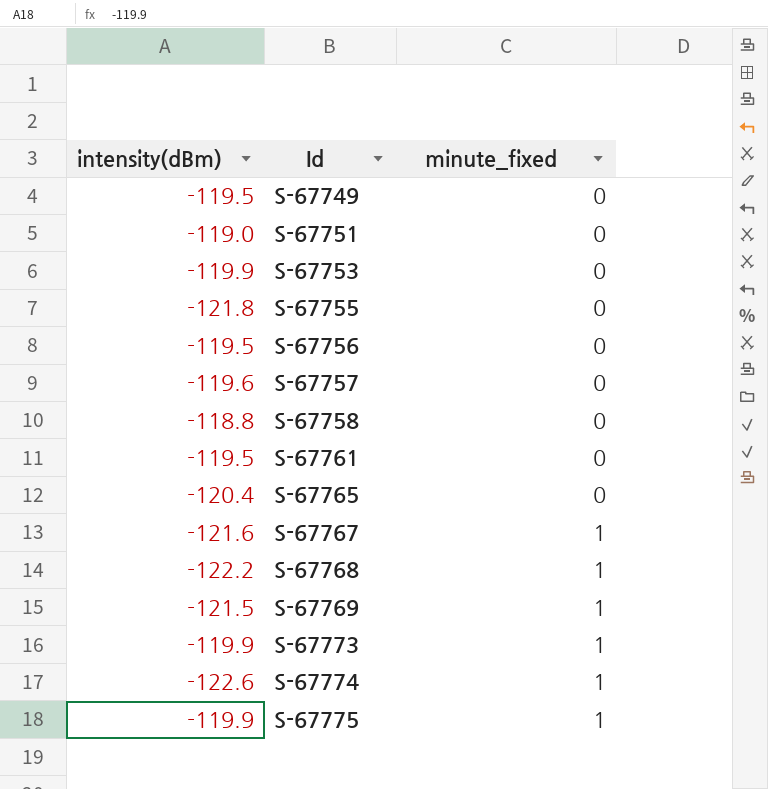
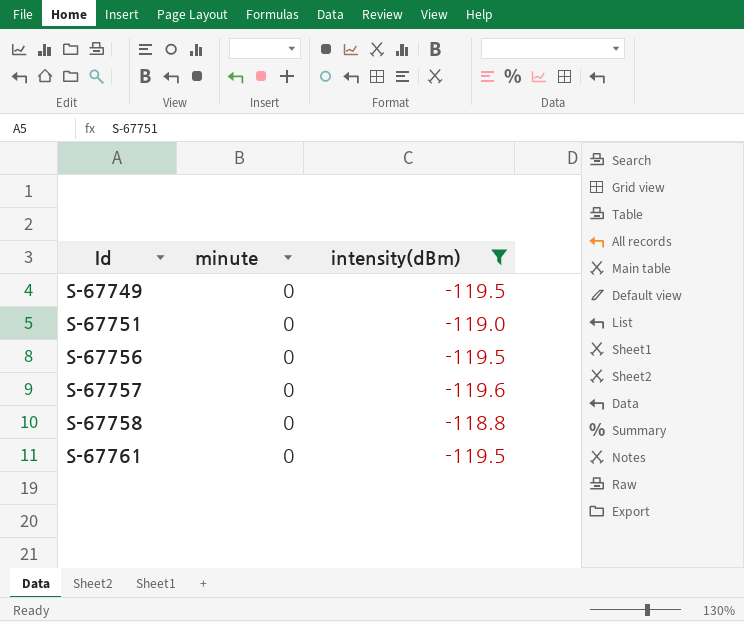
filter: none -> intensity(dBm) >= -119.6
column name: minute_fixed -> minute
column intensity(dBm) | position: 1 -> 3

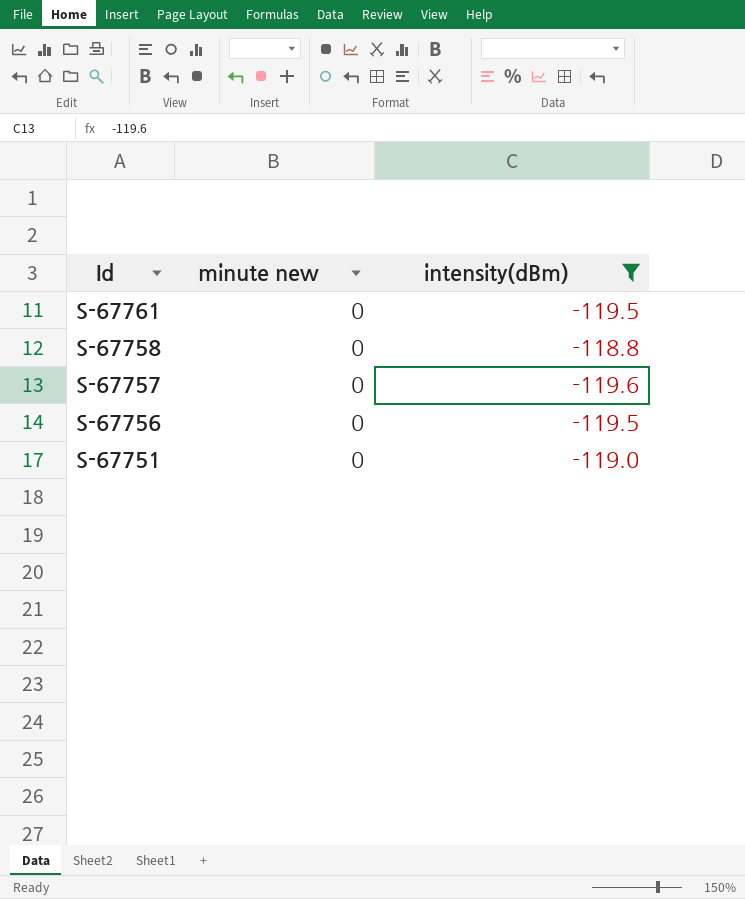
row order: Id ascending -> Id descending
column name: minute -> minute new
row S-67749: 0 | -119.5 -> none

